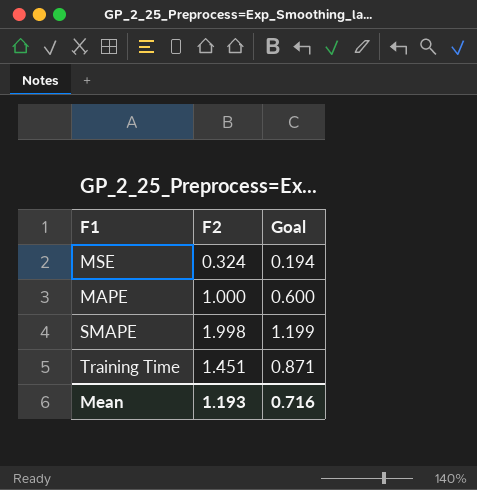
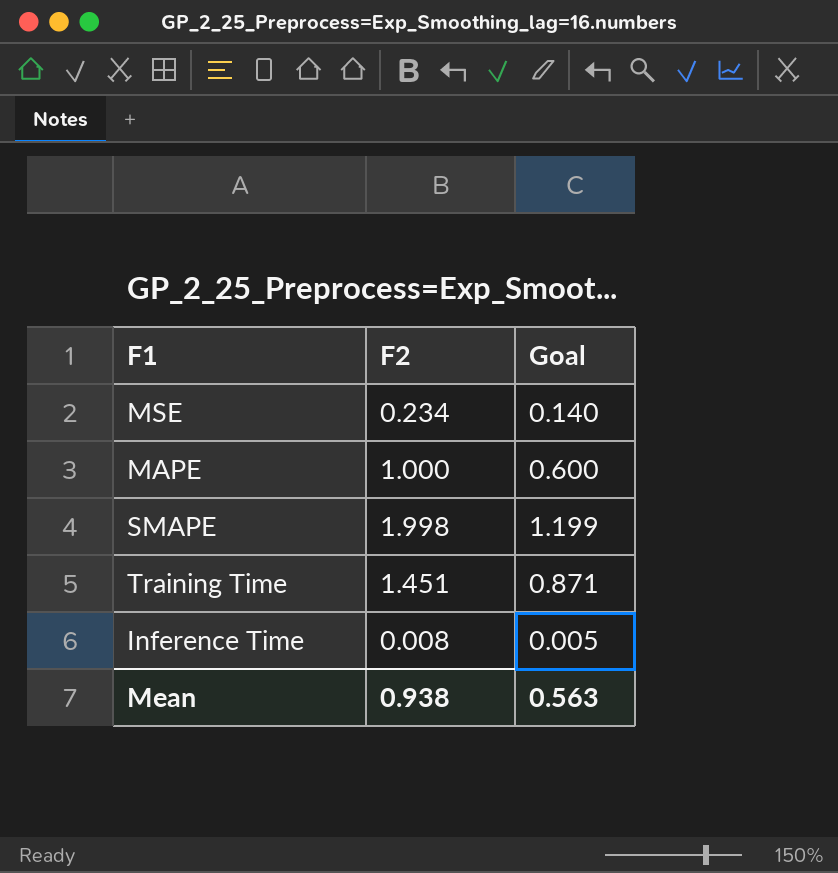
MSE | F2: 0.324 -> 0.234
MSE | Goal: 0.194 -> 0.140
row Inference Time: none -> 0.008 | 0.005
Mean | F2: 1.193 -> 0.938
Mean | Goal: 0.716 -> 0.563

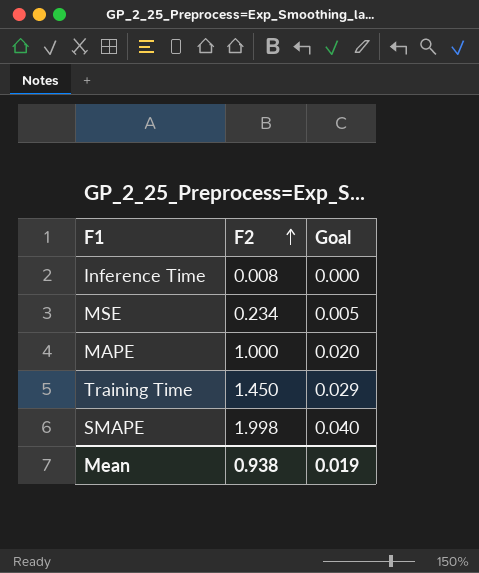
row order: none -> F2 ascending
column Goal | formula: [F2] * 0.6 -> [F2] * 0.02
Training Time | F2: 1.451 -> 1.450
Mean | Goal: 0.563 -> 0.019

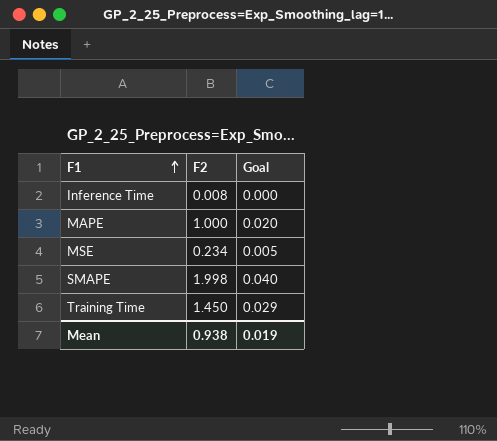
row order: F2 ascending -> F1 ascending

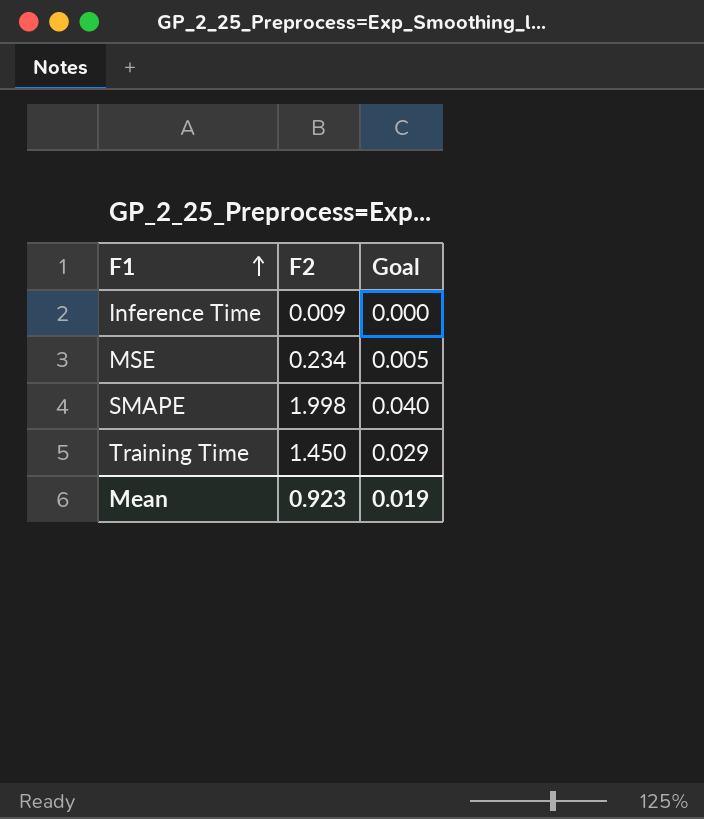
row MAPE: 1.000 | 0.020 -> none
Inference Time | F2: 0.008 -> 0.009
Mean | F2: 0.938 -> 0.923

